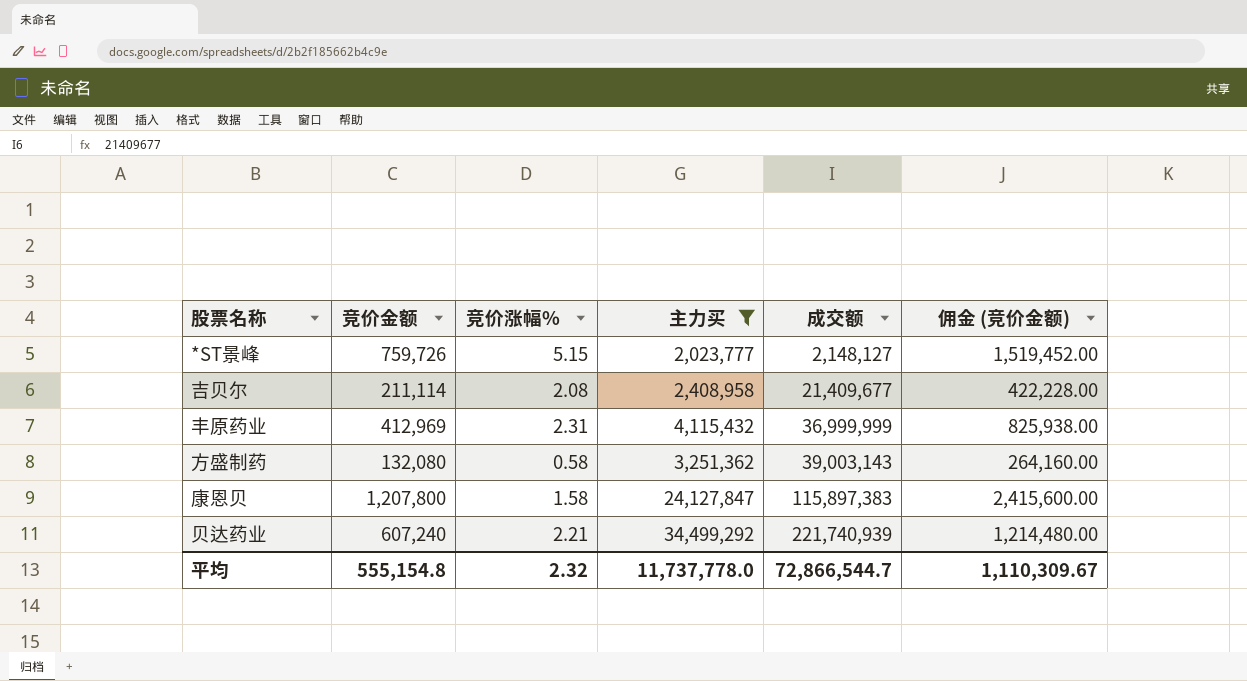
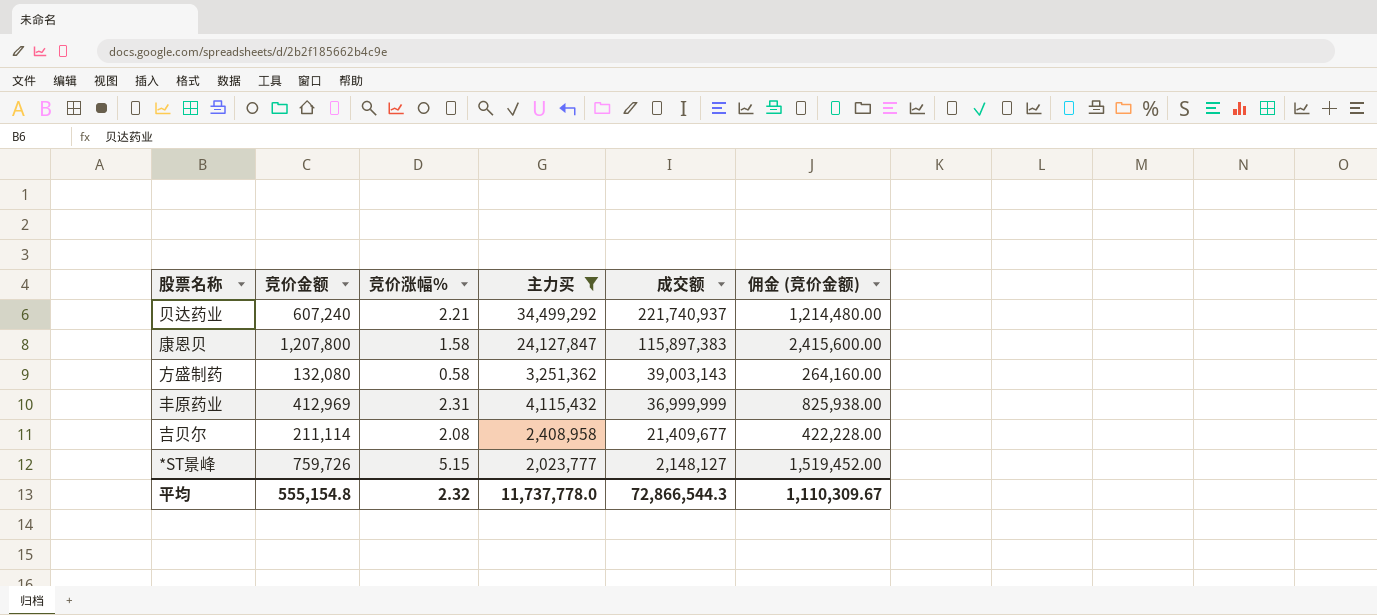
row order: 成交额 ascending -> 成交额 descending
贝达药业 | 成交额: 221,740,939 -> 221,740,937
平均 | 成交额: 72,866,544.7 -> 72,866,544.3

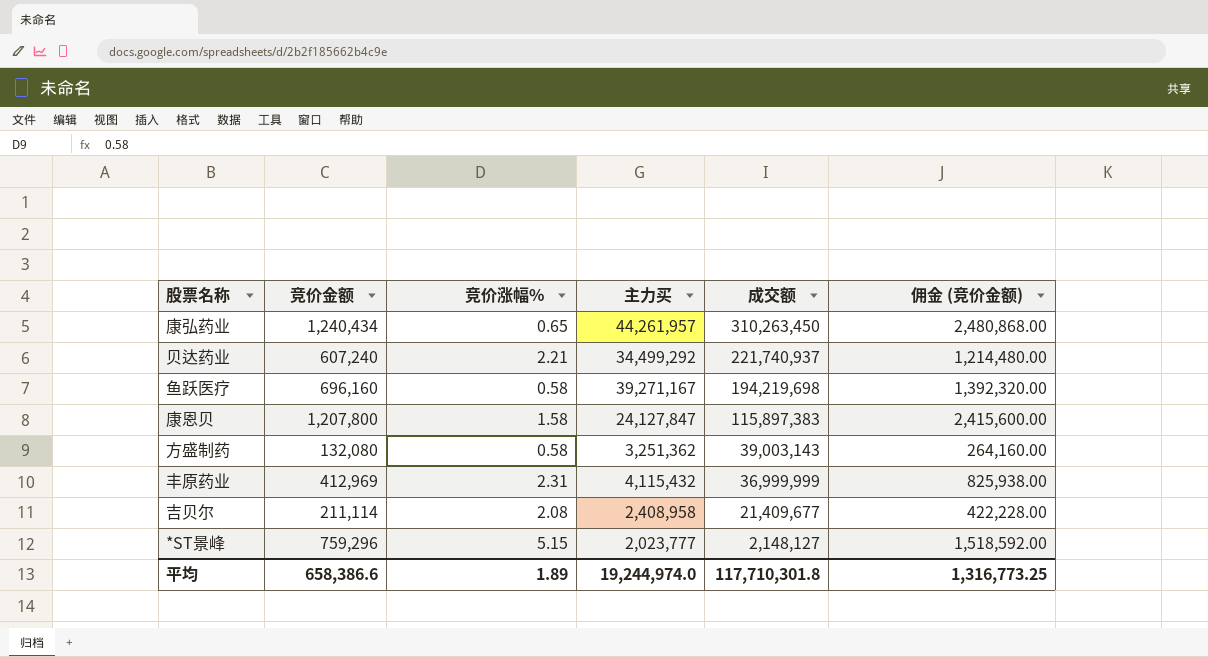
filter: 主力买 <= 34,499,292 -> none
*ST景峰 | 竞价金额: 759,726 -> 759,296
*ST景峰 | 佣金 (竞价金额): 1,519,452.00 -> 1,518,592.00
平均 | 竞价金额: 555,154.8 -> 658,386.6
平均 | 竞价涨幅%: 2.32 -> 1.89
平均 | 主力买: 11,737,778.0 -> 19,244,974.0
平均 | 成交额: 72,866,544.3 -> 117,710,301.8
平均 | 佣金 (竞价金额): 1,110,309.67 -> 1,316,773.25

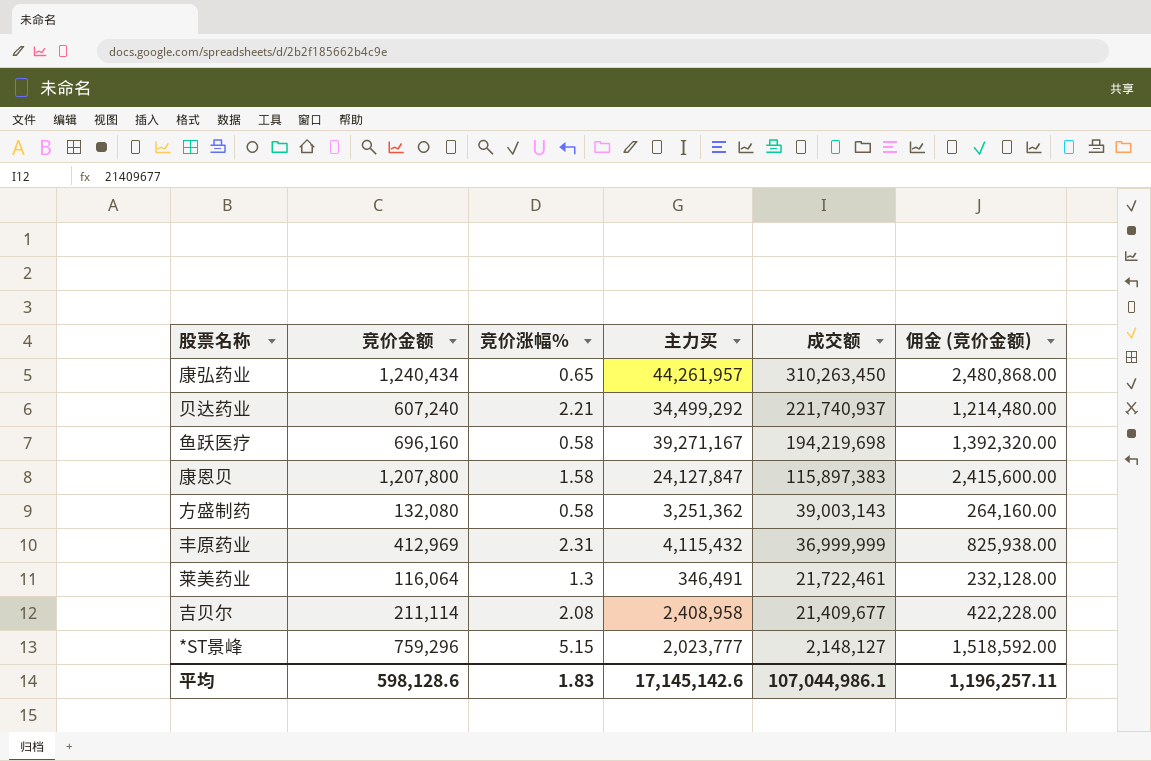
row 莱美药业: none -> 116,064 | 1.3 | 346,491 | 21,722,461 | 232,128.00
平均 | 竞价金额: 658,386.6 -> 598,128.6
平均 | 竞价涨幅%: 1.89 -> 1.83
平均 | 主力买: 19,244,974.0 -> 17,145,142.6
平均 | 成交额: 117,710,301.8 -> 107,044,986.1
平均 | 佣金 (竞价金额): 1,316,773.25 -> 1,196,257.11

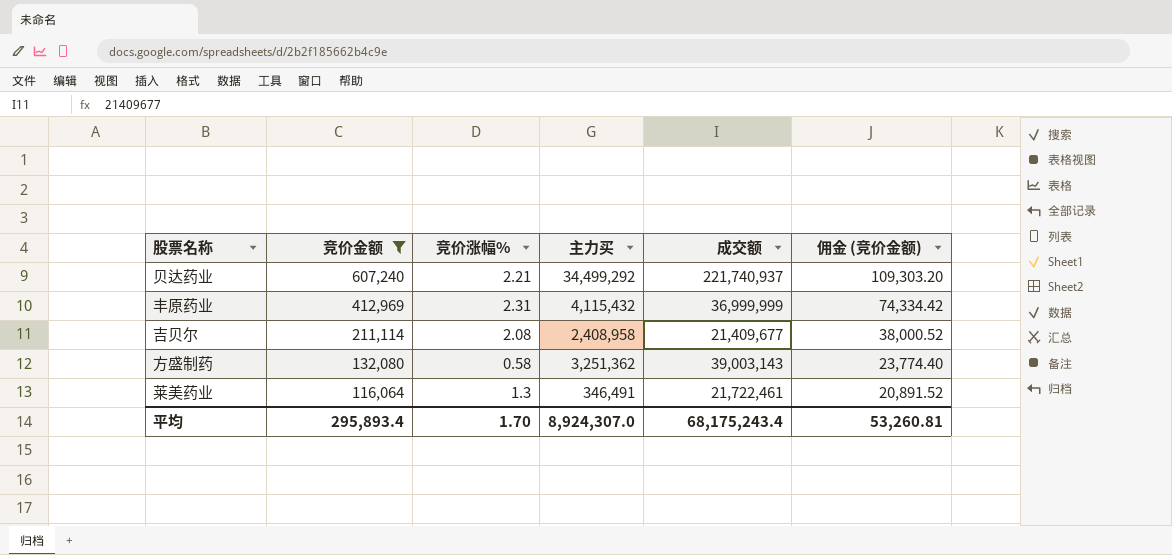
filter: none -> 竞价金额 <= 607,240
row order: 成交额 descending -> 竞价金额 descending
column 佣金 (竞价金额) | formula: [竞价金额] * 2 -> [竞价金额] * 0.18
平均 | 竞价金额: 598,128.6 -> 295,893.4
平均 | 竞价涨幅%: 1.83 -> 1.70
平均 | 主力买: 17,145,142.6 -> 8,924,307.0
平均 | 成交额: 107,044,986.1 -> 68,175,243.4
平均 | 佣金 (竞价金额): 1,196,257.11 -> 53,260.81

